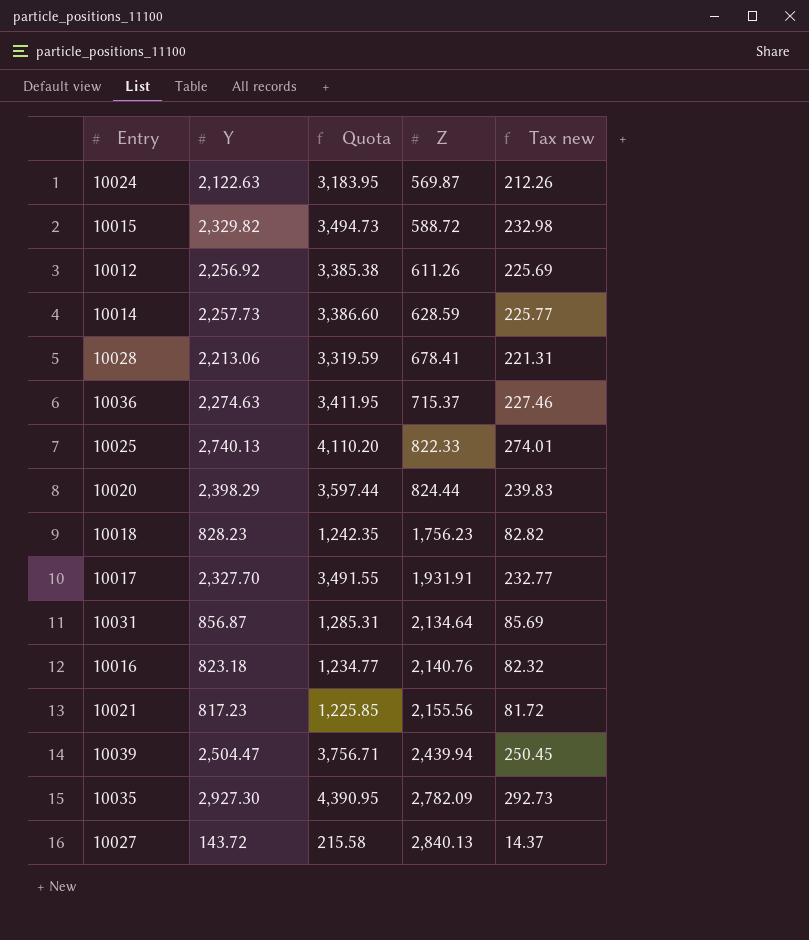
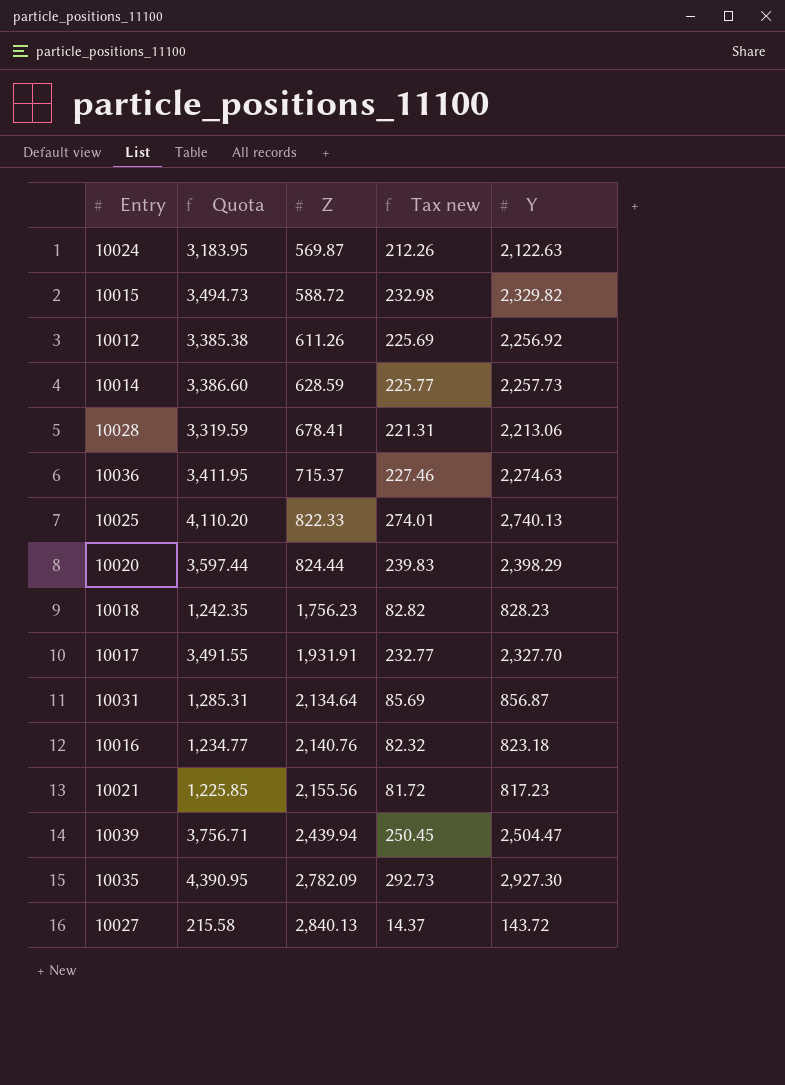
column Y | position: 2 -> 5

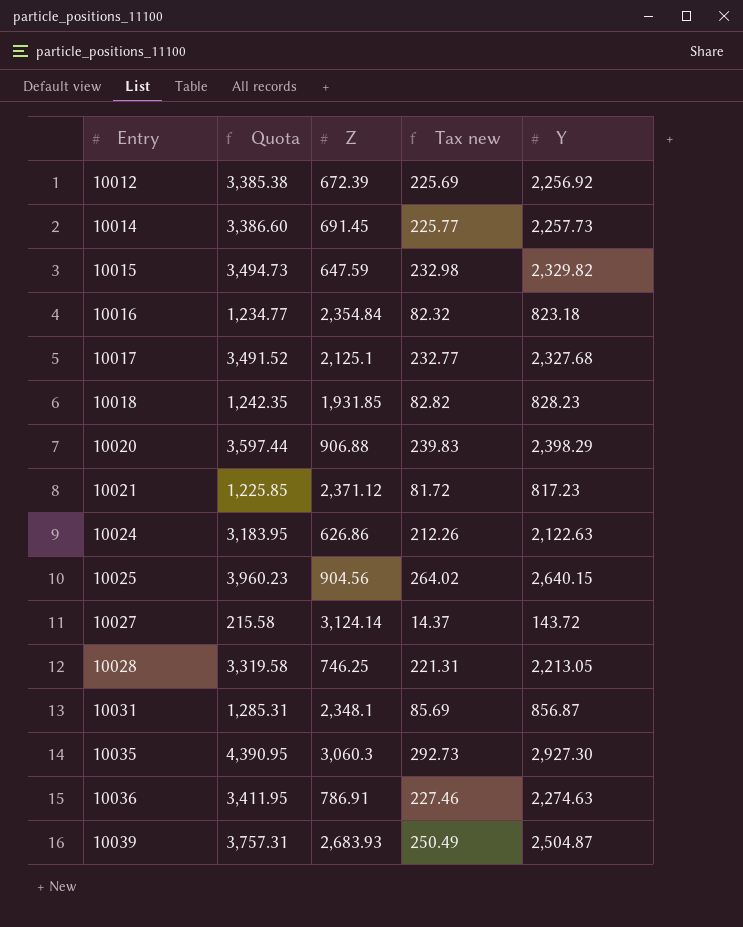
row order: Z ascending -> Entry ascending
10012 | Z: 611.26 -> 672.39
10014 | Z: 628.59 -> 691.45
10015 | Z: 588.72 -> 647.59
10016 | Z: 2,140.76 -> 2,354.84
10017 | Quota: 3,491.55 -> 3,491.52
10017 | Z: 1,931.91 -> 2,125.1
10017 | Y: 2,327.70 -> 2,327.68
10018 | Z: 1,756.23 -> 1,931.85
10020 | Z: 824.44 -> 906.88
10021 | Z: 2,155.56 -> 2,371.12
10024 | Z: 569.87 -> 626.86
10025 | Quota: 4,110.20 -> 3,960.23
10025 | Z: 822.33 -> 904.56
10025 | Tax new: 274.01 -> 264.02
10025 | Y: 2,740.13 -> 2,640.15
10027 | Z: 2,840.13 -> 3,124.14
10028 | Quota: 3,319.59 -> 3,319.58
10028 | Z: 678.41 -> 746.25
10028 | Y: 2,213.06 -> 2,213.05
10031 | Z: 2,134.64 -> 2,348.1
10035 | Z: 2,782.09 -> 3,060.3
10036 | Z: 715.37 -> 786.91
10039 | Quota: 3,756.71 -> 3,757.31
10039 | Z: 2,439.94 -> 2,683.93
10039 | Tax new: 250.45 -> 250.49
10039 | Y: 2,504.47 -> 2,504.87

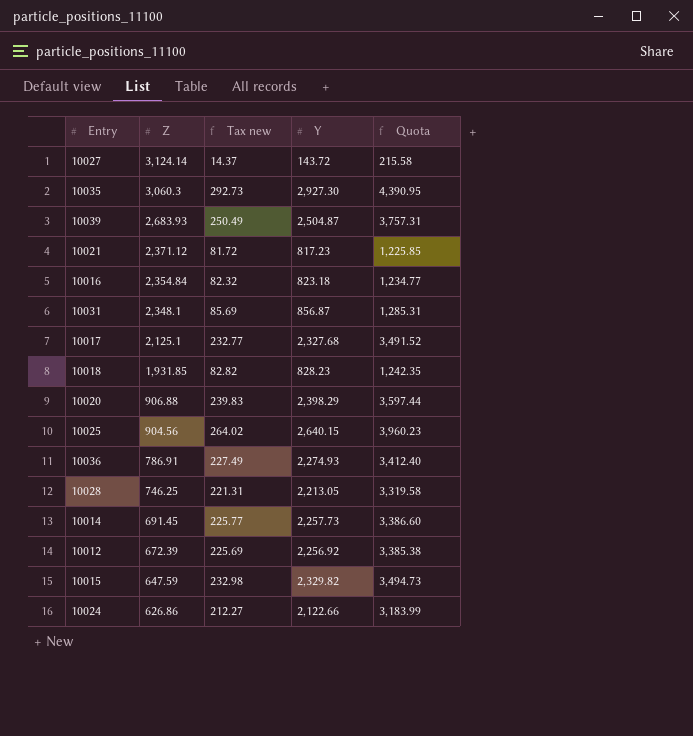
row order: Entry ascending -> Z descending
column Quota | position: 2 -> 5
10036 | Tax new: 227.46 -> 227.49
10036 | Y: 2,274.63 -> 2,274.93
10036 | Quota: 3,411.95 -> 3,412.40
10024 | Tax new: 212.26 -> 212.27
10024 | Y: 2,122.63 -> 2,122.66
10024 | Quota: 3,183.95 -> 3,183.99

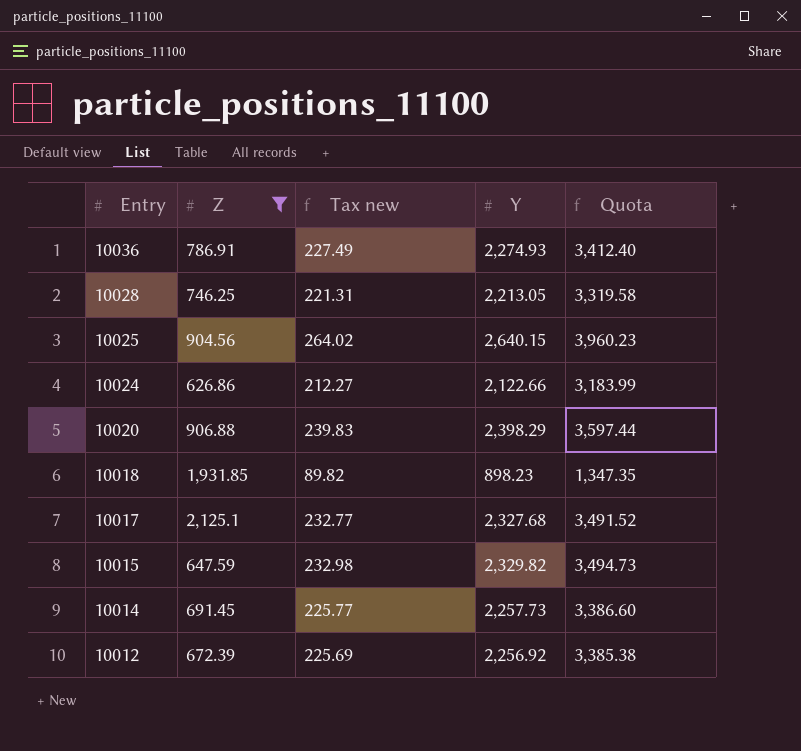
filter: none -> Z <= 2,125.1
row order: Z descending -> Entry descending
10018 | Tax new: 82.82 -> 89.82
10018 | Y: 828.23 -> 898.23
10018 | Quota: 1,242.35 -> 1,347.35

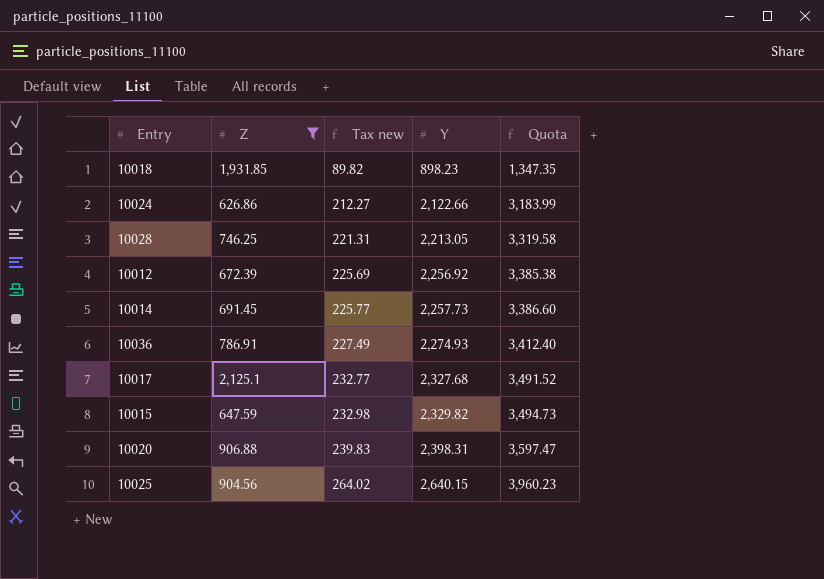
row order: Entry descending -> Tax new ascending
10020 | Y: 2,398.29 -> 2,398.31
10020 | Quota: 3,597.44 -> 3,597.47

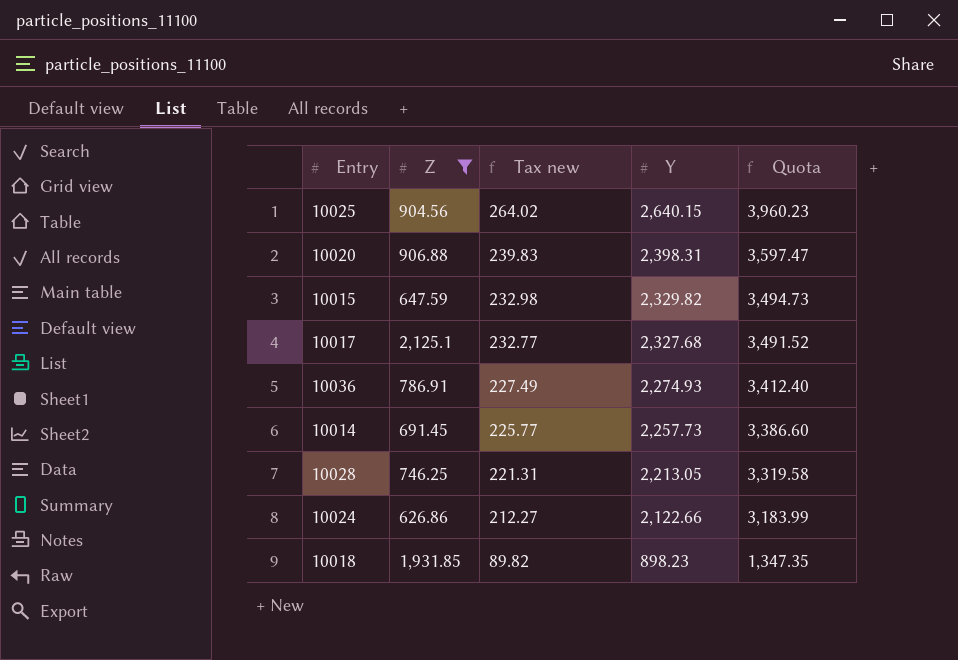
row order: Tax new ascending -> Tax new descending
row 10012: 672.39 | 225.69 | 2,256.92 | 3,385.38 -> none

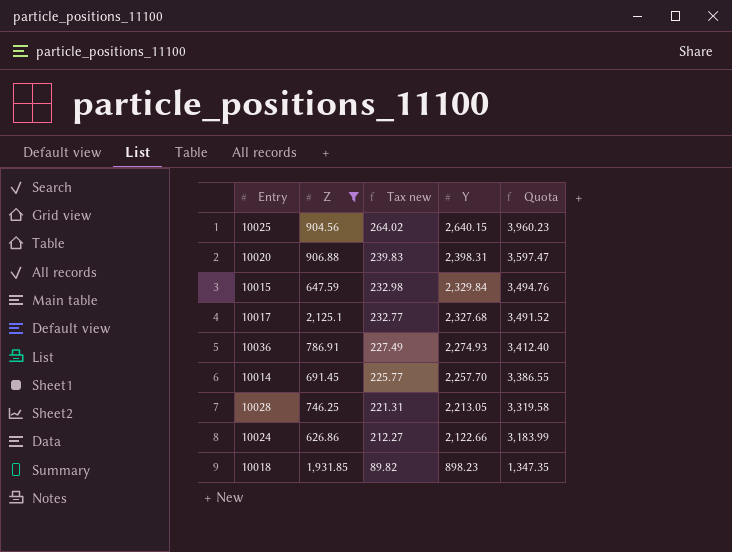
10015 | Y: 2,329.82 -> 2,329.84
10015 | Quota: 3,494.73 -> 3,494.76
10014 | Y: 2,257.73 -> 2,257.70
10014 | Quota: 3,386.60 -> 3,386.55

